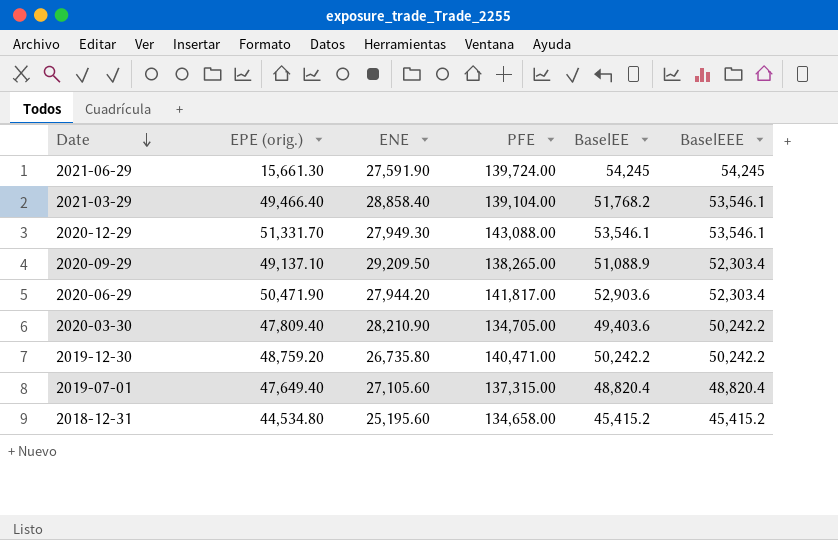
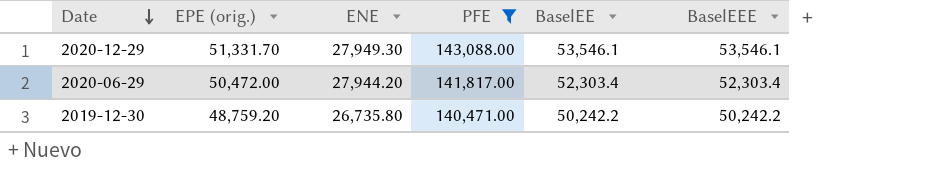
filter: none -> PFE >= 140,471.00
2020-06-29 | EPE (orig.): 50,471.90 -> 50,472.00
2020-06-29 | BaselEE: 52,903.6 -> 52,303.4

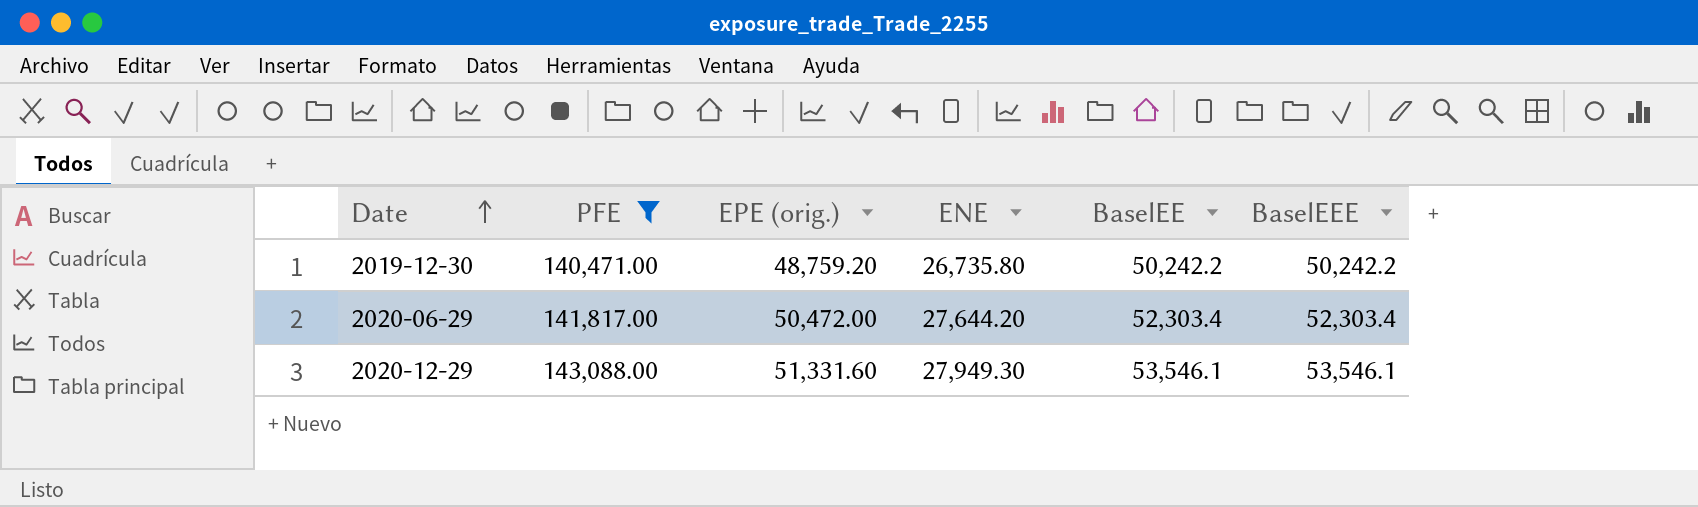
row order: Date descending -> Date ascending
column PFE | position: 4 -> 2
2020-06-29 | ENE: 27,944.20 -> 27,644.20
2020-12-29 | EPE (orig.): 51,331.70 -> 51,331.60

